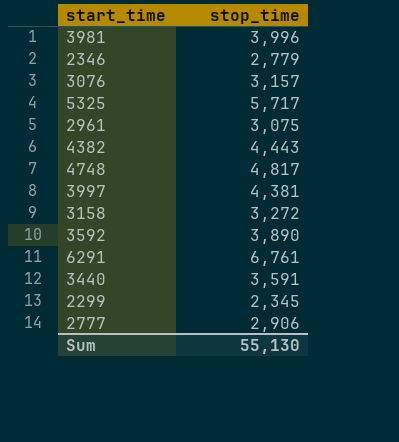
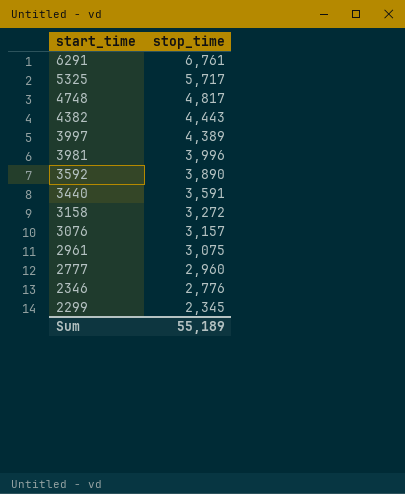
row order: none -> start_time descending
3997 | stop_time: 4,381 -> 4,389
2777 | stop_time: 2,906 -> 2,960
2346 | stop_time: 2,779 -> 2,776
Sum | stop_time: 55,130 -> 55,189

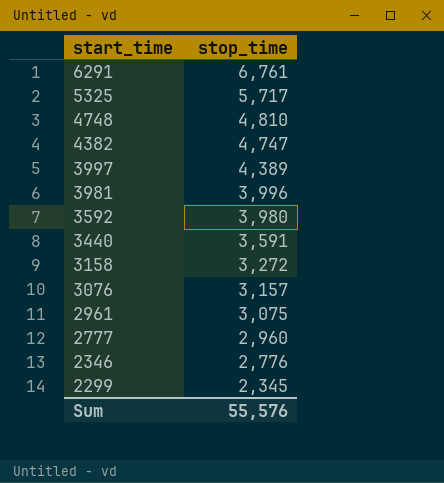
4748 | stop_time: 4,817 -> 4,810
4382 | stop_time: 4,443 -> 4,747
3592 | stop_time: 3,890 -> 3,980
Sum | stop_time: 55,189 -> 55,576

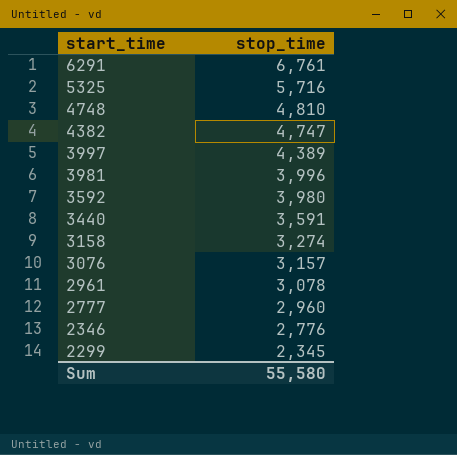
5325 | stop_time: 5,717 -> 5,716
3158 | stop_time: 3,272 -> 3,274
2961 | stop_time: 3,075 -> 3,078
Sum | stop_time: 55,576 -> 55,580

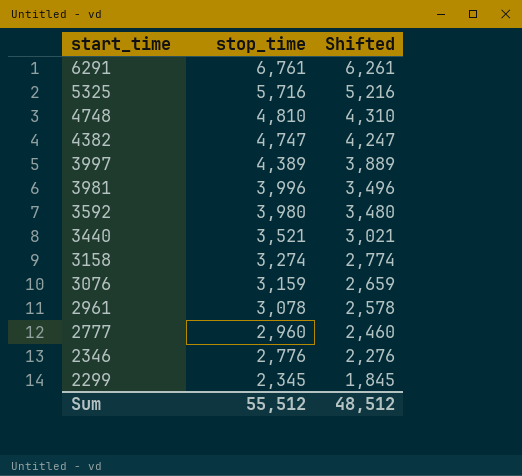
column Shifted | formula: none -> [stop_time] - 500
3440 | stop_time: 3,591 -> 3,521
3076 | stop_time: 3,157 -> 3,159
Sum | stop_time: 55,580 -> 55,512

